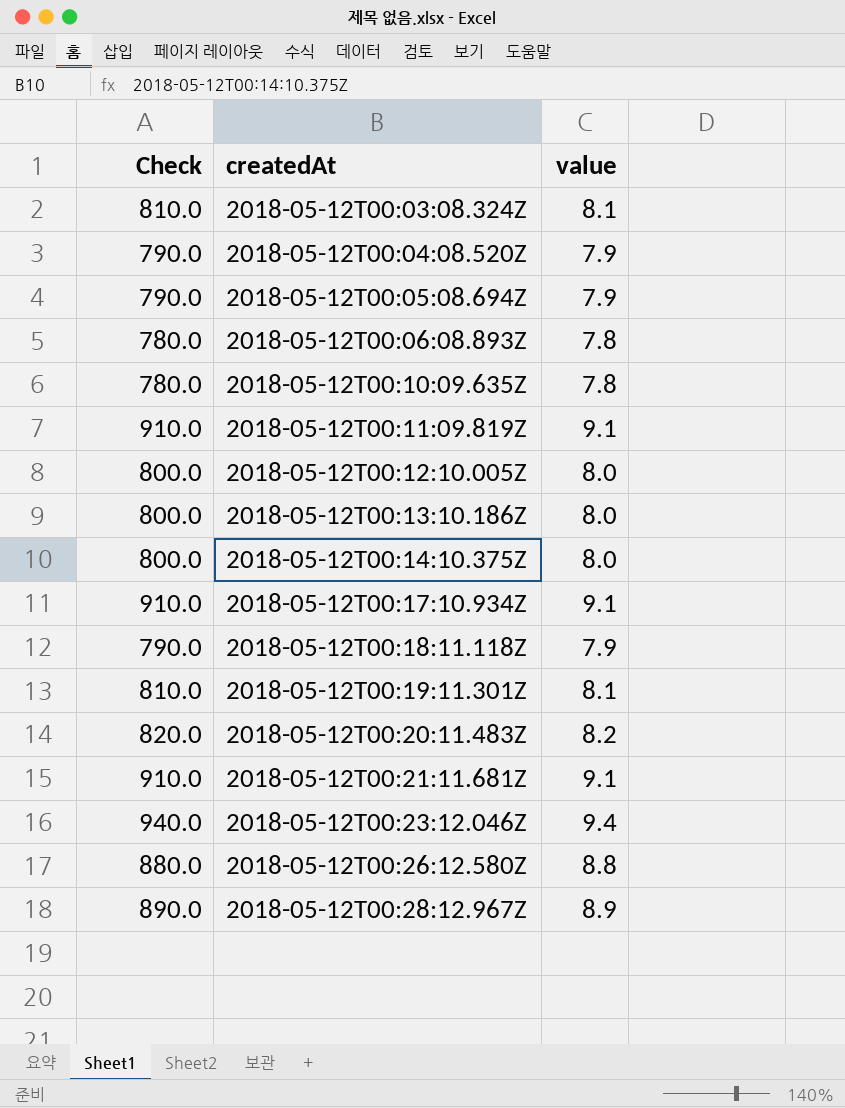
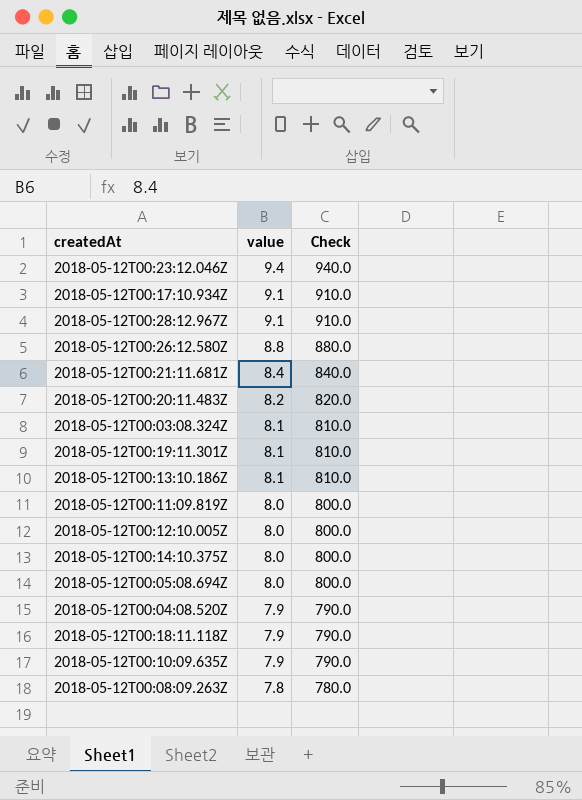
row order: createdAt ascending -> value descending
column Check | position: 1 -> 3
row 2018-05-12T00:06:08.893Z: 780.0 | 7.8 -> none
2018-05-12T00:28:12.967Z | value: 8.9 -> 9.1
2018-05-12T00:28:12.967Z | Check: 890.0 -> 910.0
2018-05-12T00:21:11.681Z | value: 9.1 -> 8.4
2018-05-12T00:21:11.681Z | Check: 910.0 -> 840.0
2018-05-12T00:13:10.186Z | value: 8.0 -> 8.1
2018-05-12T00:13:10.186Z | Check: 800.0 -> 810.0
2018-05-12T00:11:09.819Z | value: 9.1 -> 8.0
2018-05-12T00:11:09.819Z | Check: 910.0 -> 800.0
2018-05-12T00:05:08.694Z | value: 7.9 -> 8.0
2018-05-12T00:05:08.694Z | Check: 790.0 -> 800.0
2018-05-12T00:10:09.635Z | value: 7.8 -> 7.9
2018-05-12T00:10:09.635Z | Check: 780.0 -> 790.0
row 2018-05-12T00:08:09.263Z: none -> 7.8 | 780.0

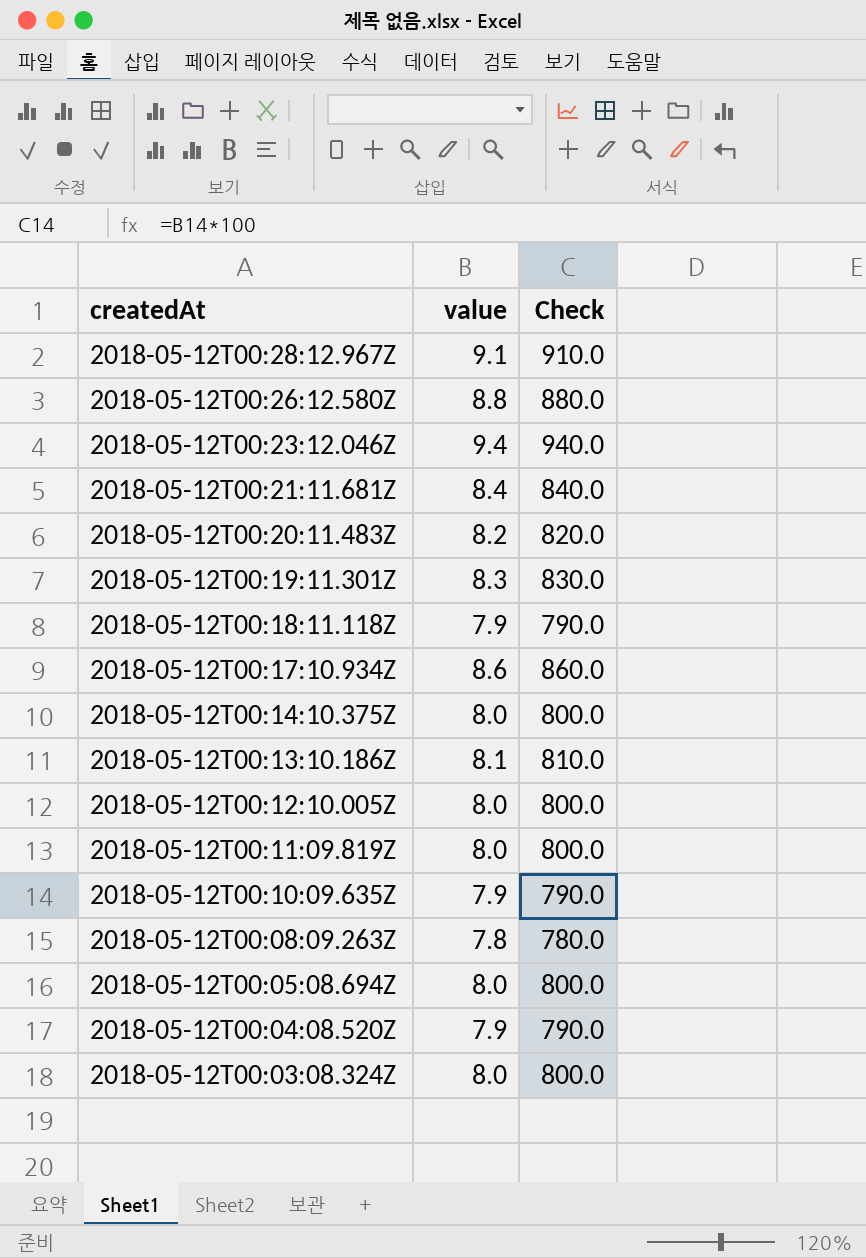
row order: value descending -> createdAt descending
2018-05-12T00:19:11.301Z | value: 8.1 -> 8.3
2018-05-12T00:19:11.301Z | Check: 810.0 -> 830.0
2018-05-12T00:17:10.934Z | value: 9.1 -> 8.6
2018-05-12T00:17:10.934Z | Check: 910.0 -> 860.0
2018-05-12T00:03:08.324Z | value: 8.1 -> 8.0
2018-05-12T00:03:08.324Z | Check: 810.0 -> 800.0

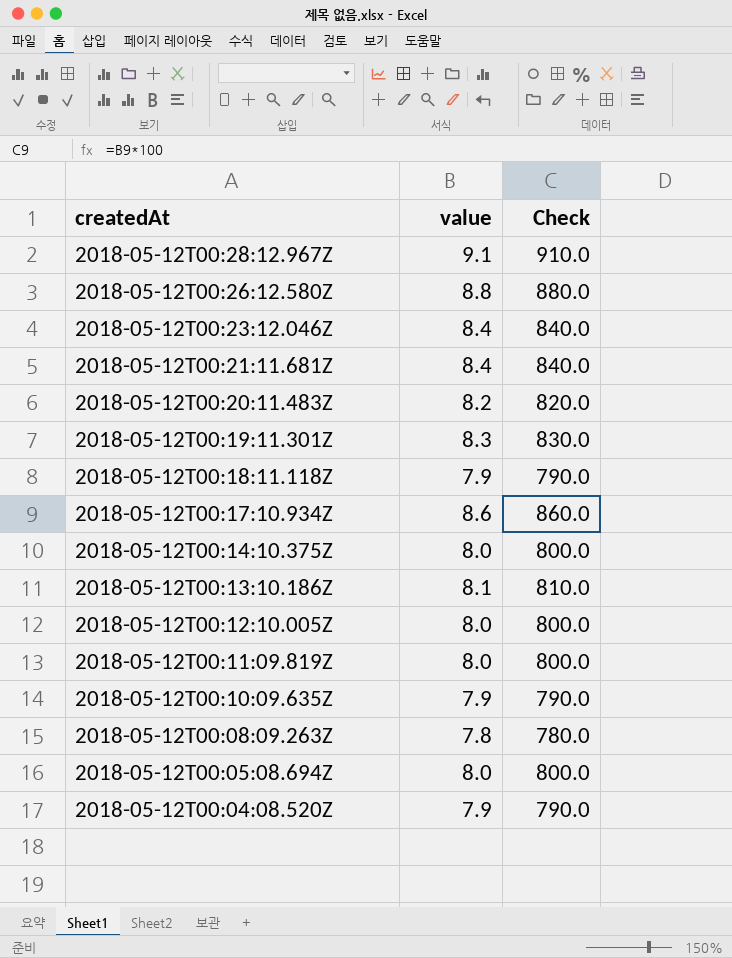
row 2018-05-12T00:03:08.324Z: 8.0 | 800.0 -> none
2018-05-12T00:23:12.046Z | value: 9.4 -> 8.4
2018-05-12T00:23:12.046Z | Check: 940.0 -> 840.0

